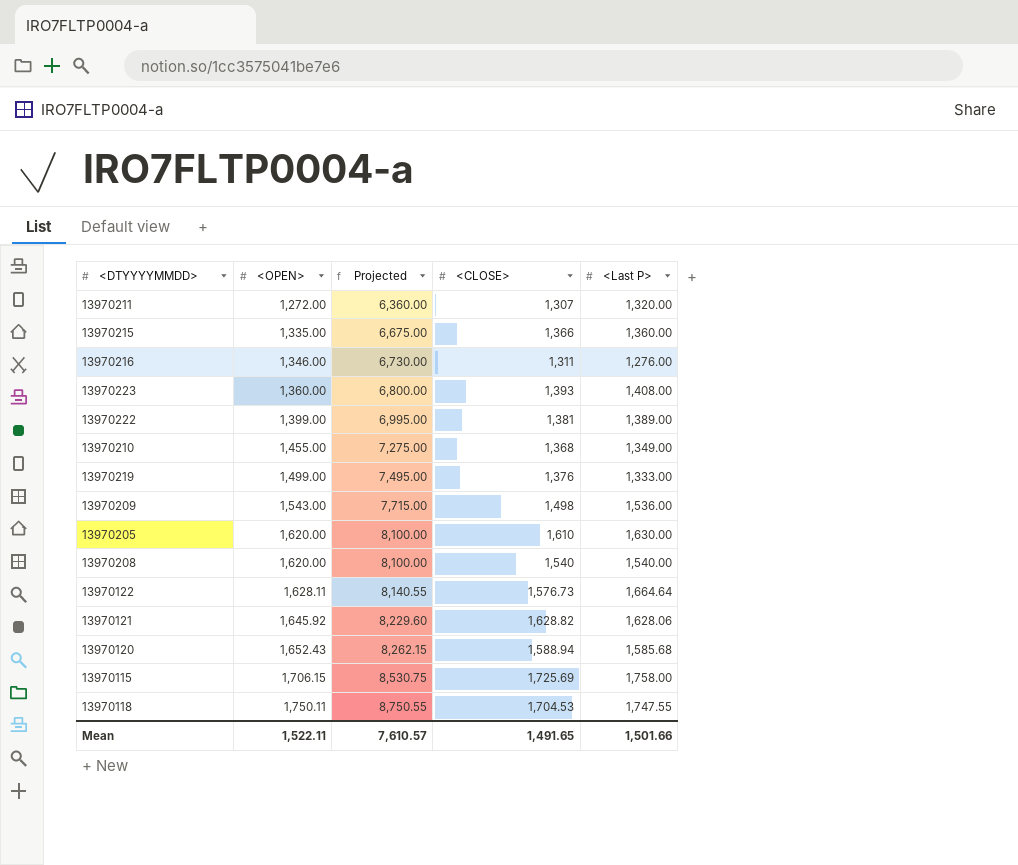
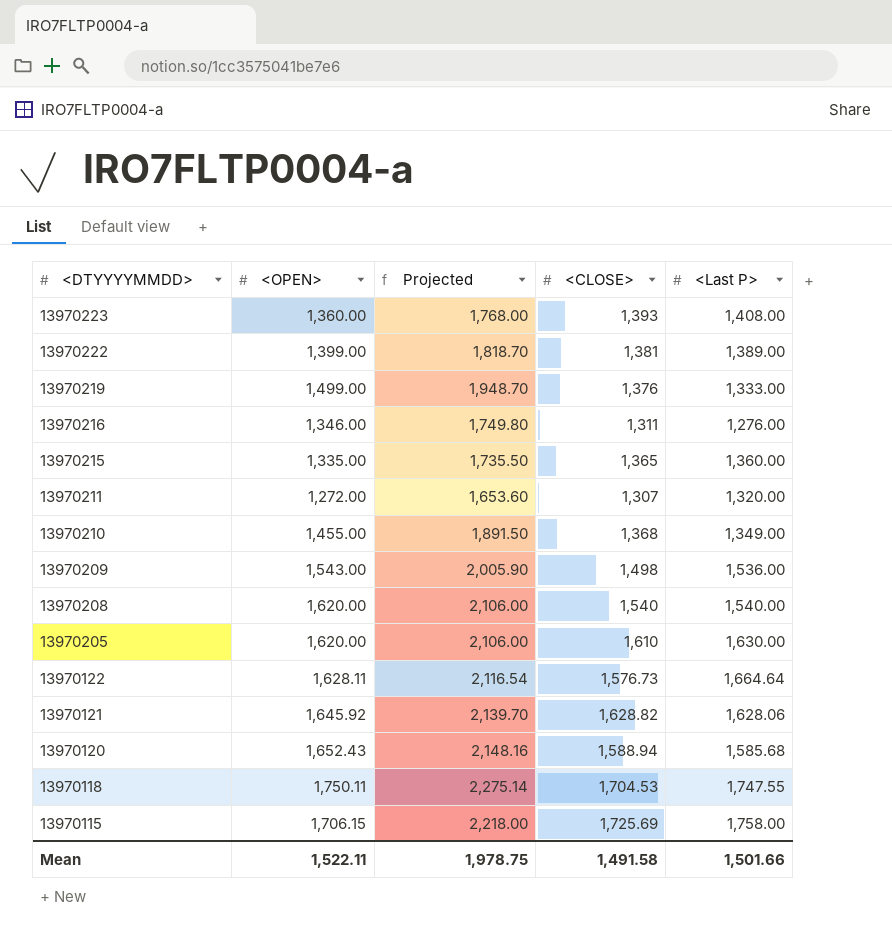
row order: <OPEN> ascending -> <DTYYYYMMDD> descending
column Projected | formula: [<OPEN>] * 5 -> [<OPEN>] * 1.3
13970215 | <CLOSE>: 1,366 -> 1,365
Mean | Projected: 7,610.57 -> 1,978.75
Mean | <CLOSE>: 1,491.65 -> 1,491.58

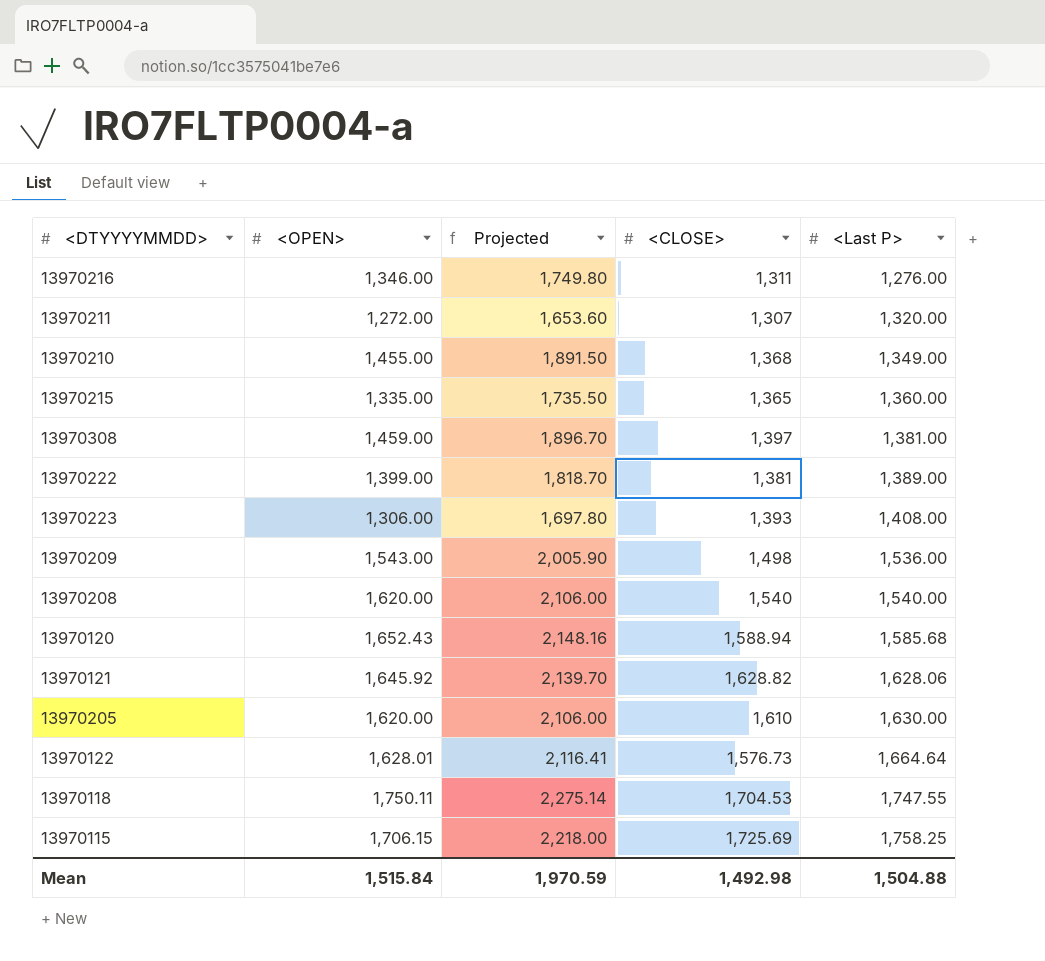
row order: <DTYYYYMMDD> descending -> <Last P> ascending
row 13970219: 1,499.00 | 1,948.70 | 1,376 | 1,333.00 -> none
row 13970308: none -> 1,459.00 | 1,896.70 | 1,397 | 1,381.00
13970223 | <OPEN>: 1,360.00 -> 1,306.00
13970223 | Projected: 1,768.00 -> 1,697.80
13970122 | <OPEN>: 1,628.11 -> 1,628.01
13970122 | Projected: 2,116.54 -> 2,116.41
13970115 | <Last P>: 1,758.00 -> 1,758.25
Mean | <OPEN>: 1,522.11 -> 1,515.84
Mean | Projected: 1,978.75 -> 1,970.59
Mean | <CLOSE>: 1,491.58 -> 1,492.98
Mean | <Last P>: 1,501.66 -> 1,504.88

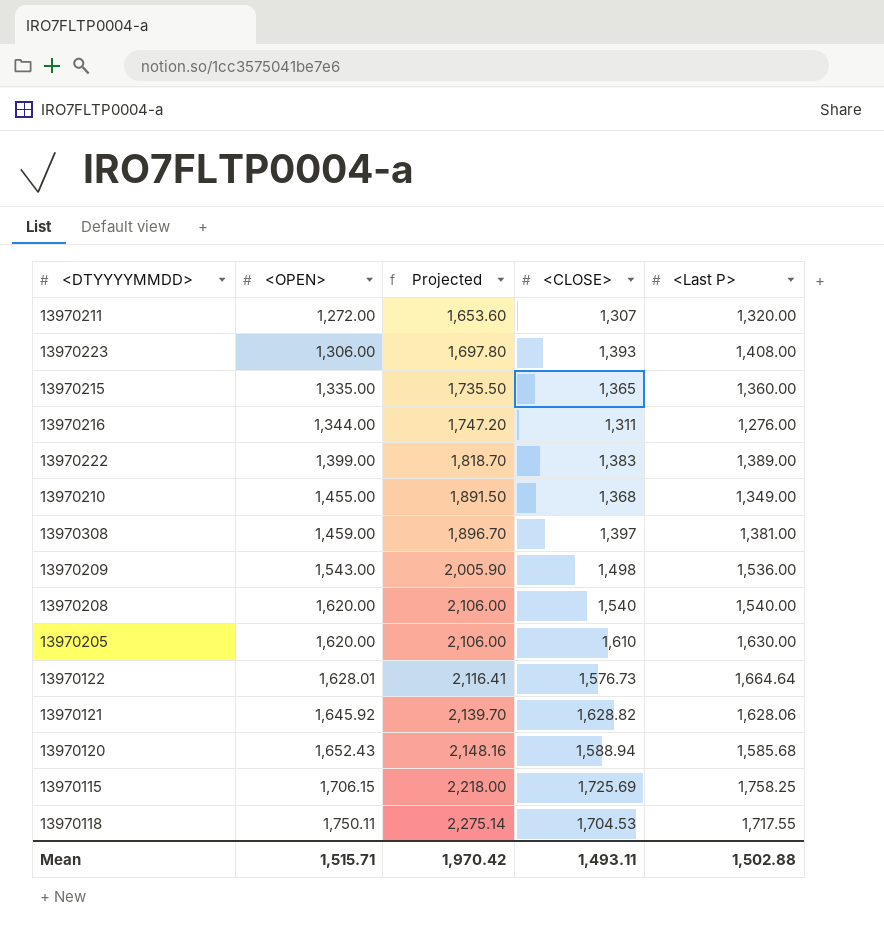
row order: <Last P> ascending -> <OPEN> ascending
13970216 | <OPEN>: 1,346.00 -> 1,344.00
13970216 | Projected: 1,749.80 -> 1,747.20
13970222 | <CLOSE>: 1,381 -> 1,383
13970118 | <Last P>: 1,747.55 -> 1,717.55
Mean | <OPEN>: 1,515.84 -> 1,515.71
Mean | Projected: 1,970.59 -> 1,970.42
Mean | <CLOSE>: 1,492.98 -> 1,493.11
Mean | <Last P>: 1,504.88 -> 1,502.88

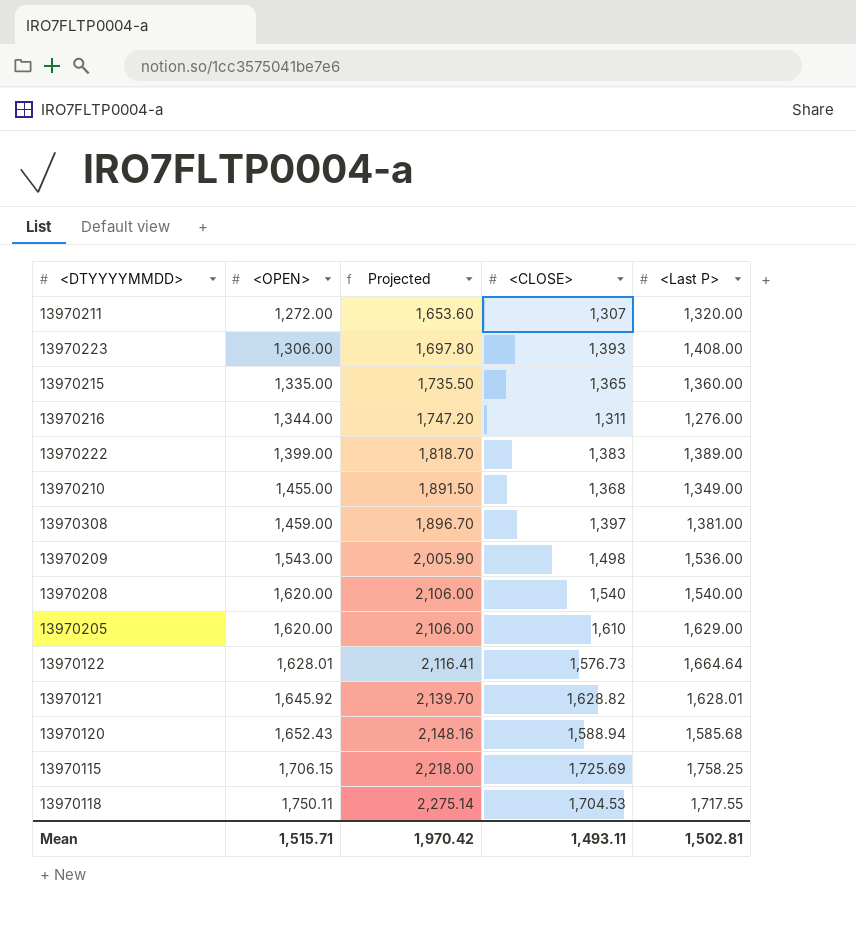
13970205 | <Last P>: 1,630.00 -> 1,629.00
13970121 | <Last P>: 1,628.06 -> 1,628.01
Mean | <Last P>: 1,502.88 -> 1,502.81

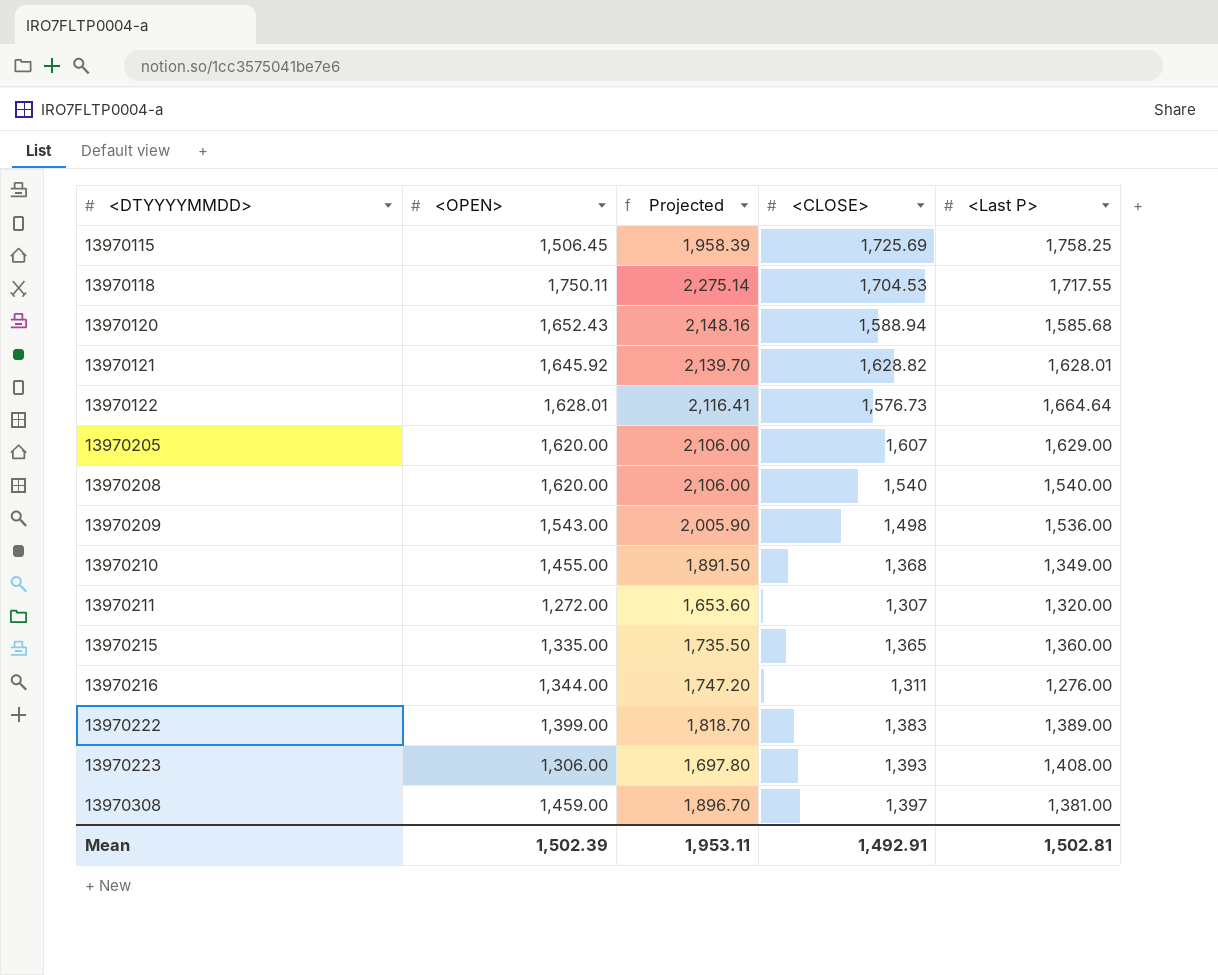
row order: <OPEN> ascending -> <DTYYYYMMDD> ascending
13970115 | <OPEN>: 1,706.15 -> 1,506.45
13970115 | Projected: 2,218.00 -> 1,958.39
13970205 | <CLOSE>: 1,610 -> 1,607
Mean | <OPEN>: 1,515.71 -> 1,502.39
Mean | Projected: 1,970.42 -> 1,953.11
Mean | <CLOSE>: 1,493.11 -> 1,492.91

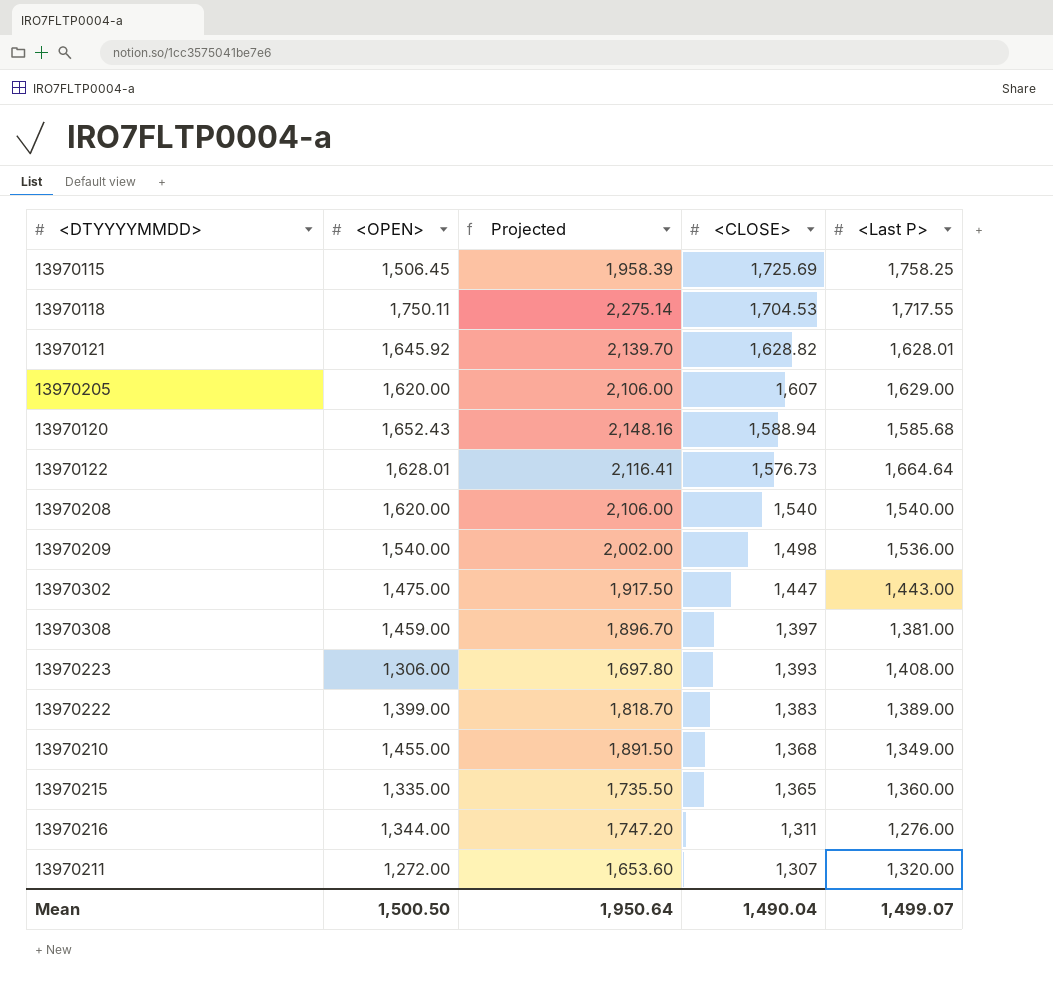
row order: <DTYYYYMMDD> ascending -> <CLOSE> descending
13970209 | <OPEN>: 1,543.00 -> 1,540.00
13970209 | Projected: 2,005.90 -> 2,002.00
row 13970302: none -> 1,475.00 | 1,917.50 | 1,447 | 1,443.00
Mean | <OPEN>: 1,502.39 -> 1,500.50
Mean | Projected: 1,953.11 -> 1,950.64
Mean | <CLOSE>: 1,492.91 -> 1,490.04
Mean | <Last P>: 1,502.81 -> 1,499.07

